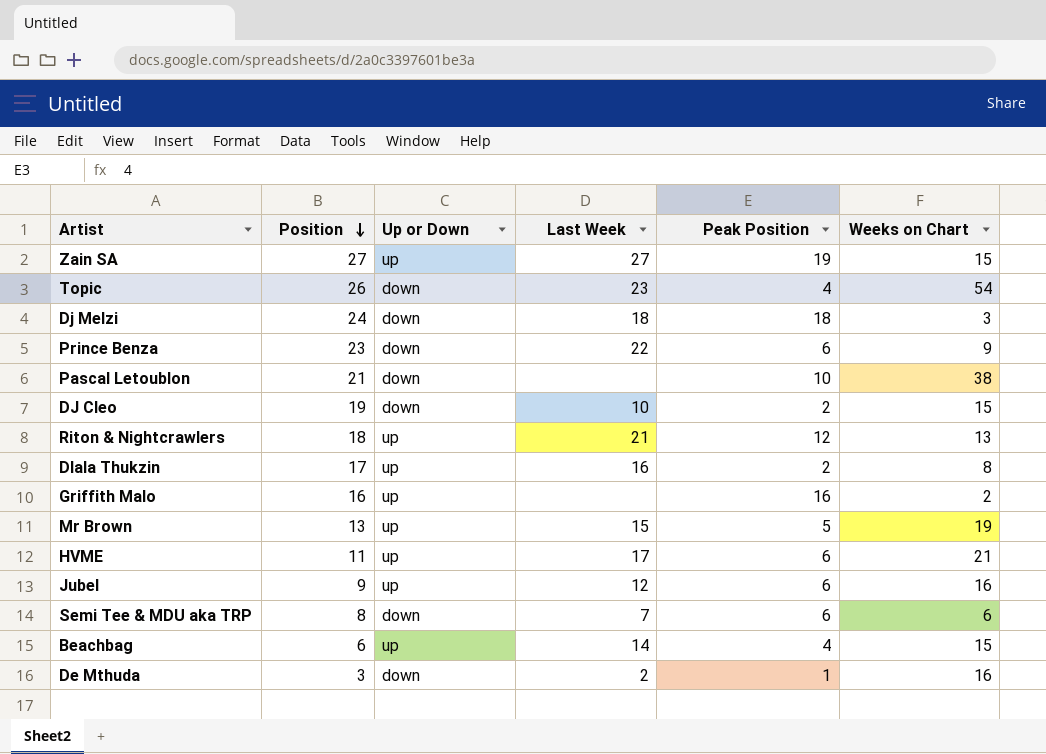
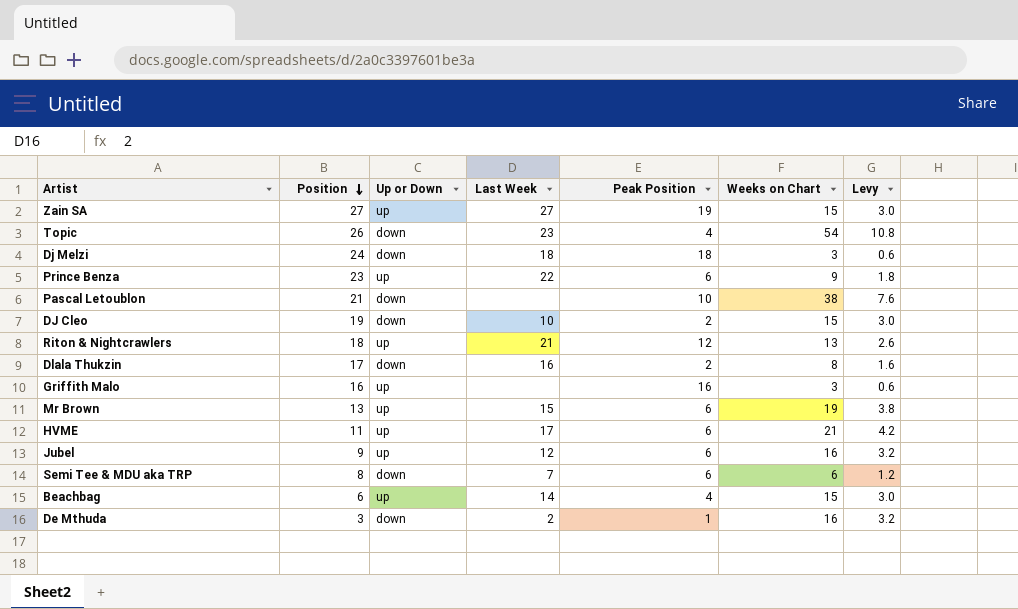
column Levy | formula: none -> [Weeks on Chart] * 0.2
Prince Benza | Up or Down: down -> up
Dlala Thukzin | Up or Down: up -> down
Griffith Malo | Weeks on Chart: 2 -> 3
Mr Brown | Peak Position: 5 -> 6

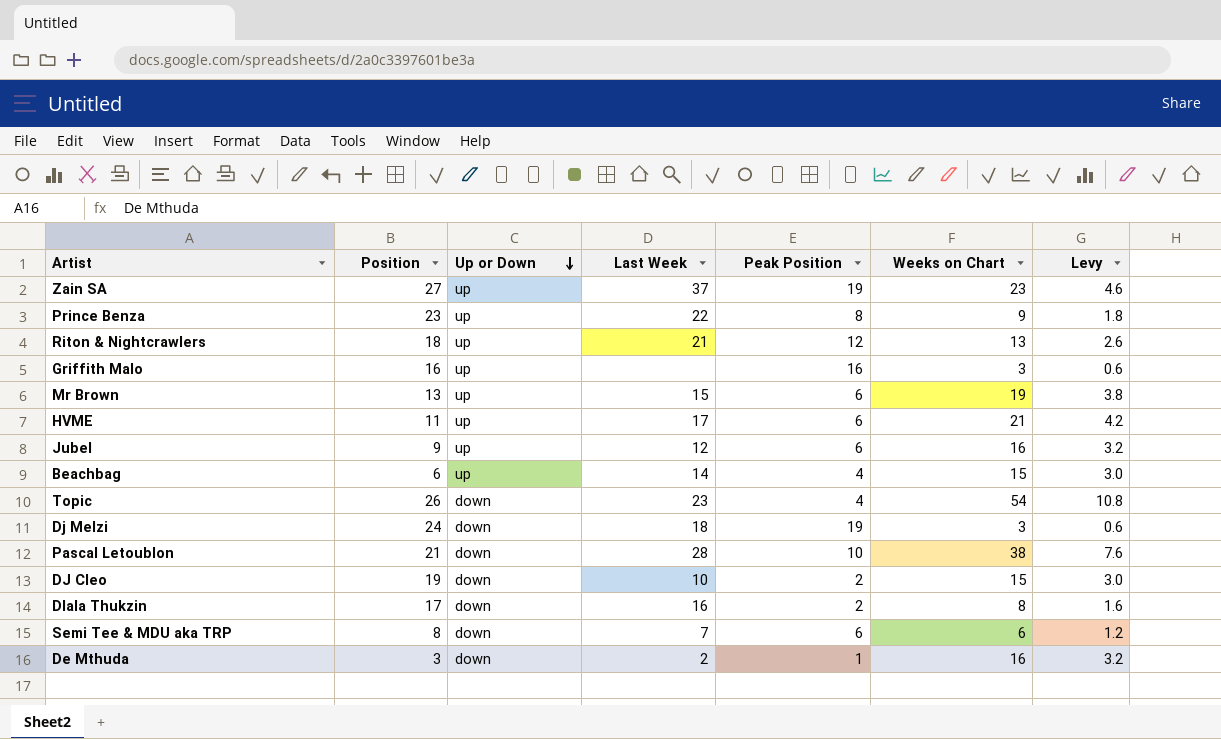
row order: Position descending -> Up or Down descending
Zain SA | Last Week: 27 -> 37
Zain SA | Weeks on Chart: 15 -> 23
Zain SA | Levy: 3.0 -> 4.6
Prince Benza | Peak Position: 6 -> 8
Dj Melzi | Peak Position: 18 -> 19
Pascal Letoublon | Last Week: none -> 28

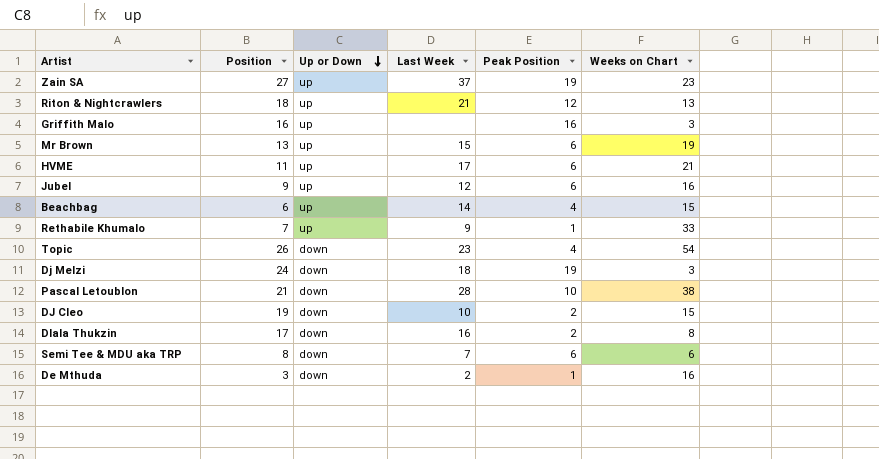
column Levy | formula: [Weeks on Chart] * 0.2 -> none
row Prince Benza: 23 | up | 22 | 8 | 9 | 1.8 -> none
row Rethabile Khumalo: none -> 7 | up | 9 | 1 | 33

